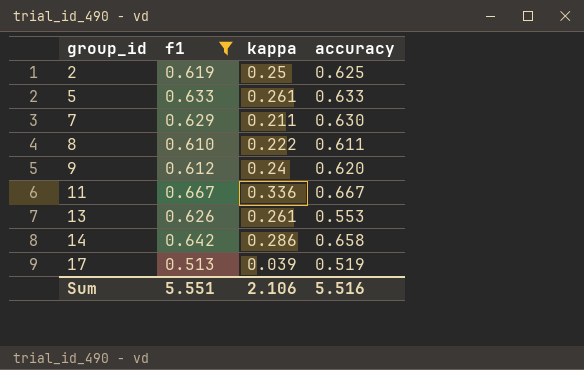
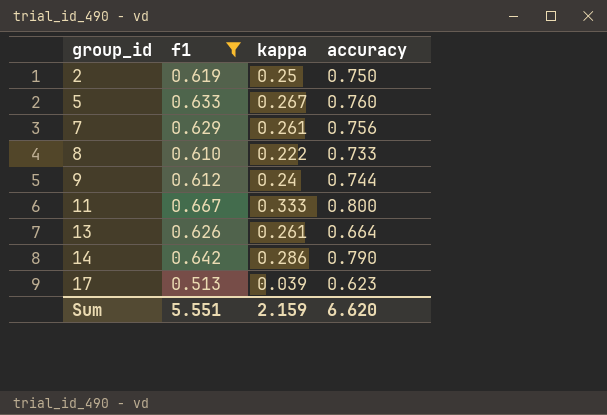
2 | accuracy: 0.625 -> 0.750
5 | kappa: 0.261 -> 0.267
5 | accuracy: 0.633 -> 0.760
7 | kappa: 0.211 -> 0.261
7 | accuracy: 0.630 -> 0.756
8 | accuracy: 0.611 -> 0.733
9 | accuracy: 0.620 -> 0.744
11 | kappa: 0.336 -> 0.333
11 | accuracy: 0.667 -> 0.800
13 | accuracy: 0.553 -> 0.664
14 | accuracy: 0.658 -> 0.790
17 | accuracy: 0.519 -> 0.623
Sum | kappa: 2.106 -> 2.159
Sum | accuracy: 5.516 -> 6.620

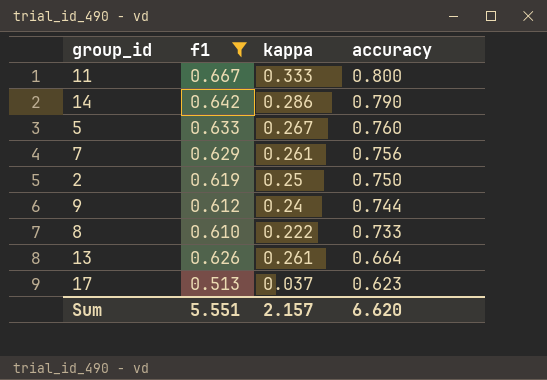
row order: group_id ascending -> accuracy descending
17 | kappa: 0.039 -> 0.037
Sum | kappa: 2.159 -> 2.157

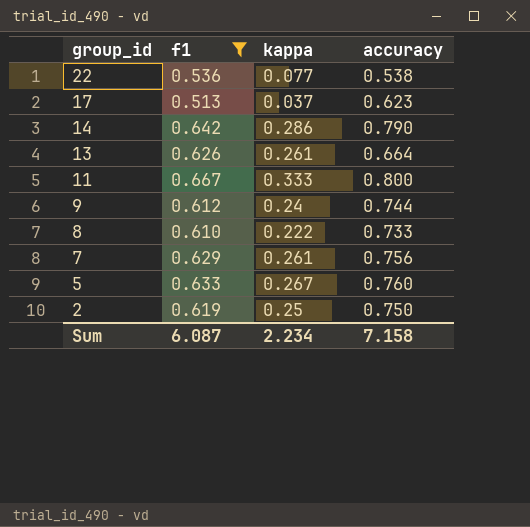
row order: accuracy descending -> group_id descending
row 22: none -> 0.536 | 0.077 | 0.538
Sum | f1: 5.551 -> 6.087
Sum | kappa: 2.157 -> 2.234
Sum | accuracy: 6.620 -> 7.158

